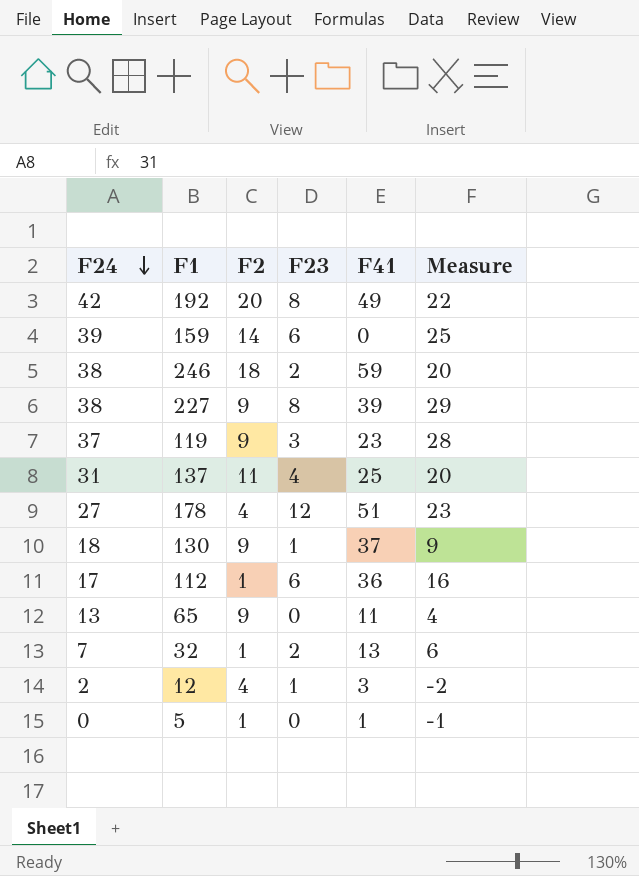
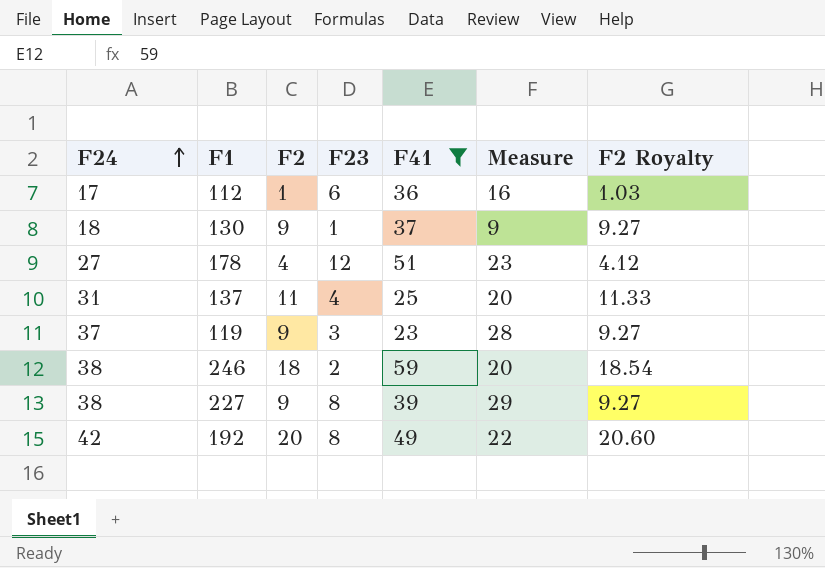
filter: none -> F41 >= 23
row order: F24 descending -> F24 ascending
column F2 Royalty | formula: none -> [F2] * 1.03

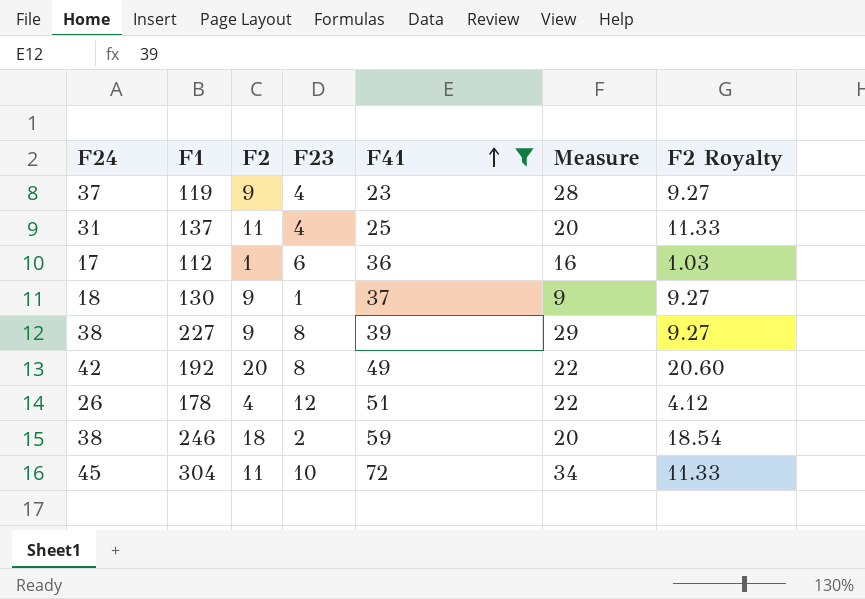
row order: F24 ascending -> F41 ascending
119 | F23: 3 -> 4
178 | F24: 27 -> 26
178 | Measure: 23 -> 22
row 304: none -> 45 | 11 | 10 | 72 | 34 | 11.33

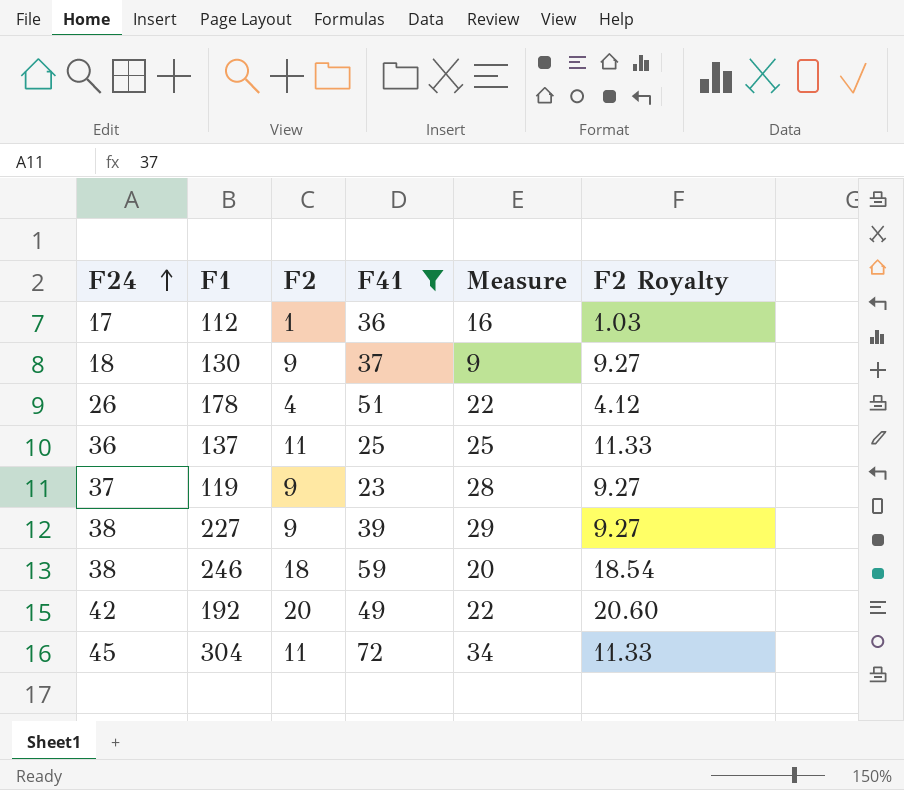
row order: F41 ascending -> F24 ascending
column F23 | position: 4 -> none
137 | F24: 31 -> 36
137 | Measure: 20 -> 25

